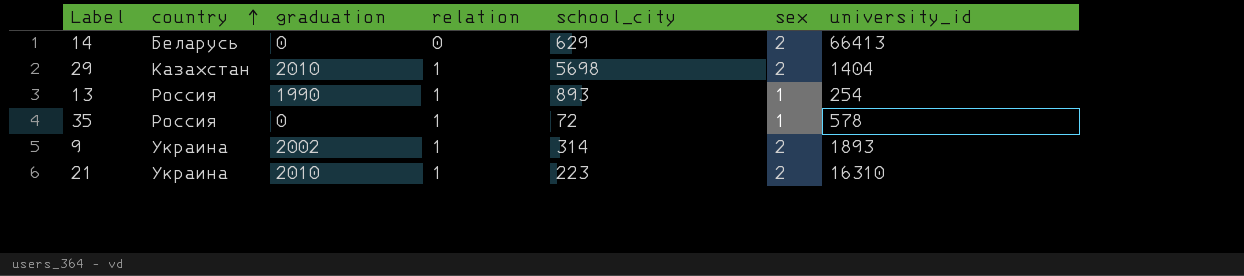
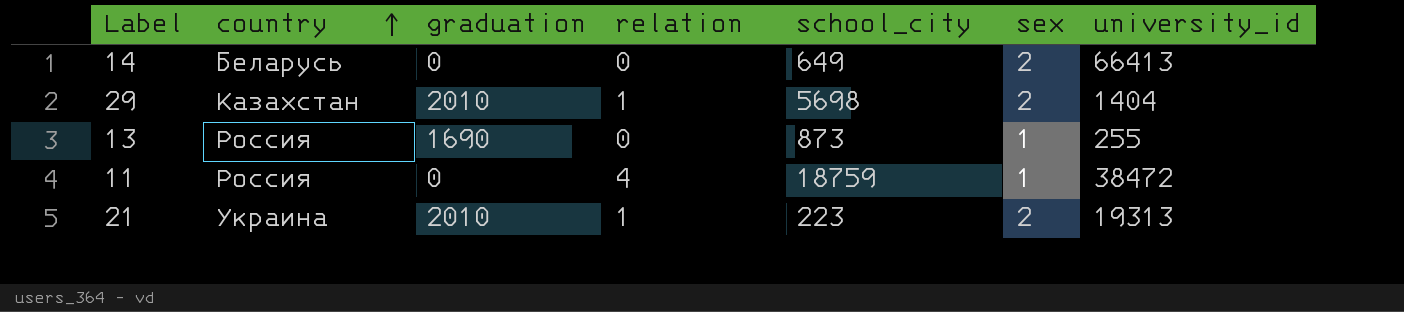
row 35: Россия | 0 | 1 | 72 | 1 | 578 -> none
row 9: Украина | 2002 | 1 | 314 | 2 | 1893 -> none
14 | school_city: 629 -> 649
13 | graduation: 1990 -> 1690
13 | relation: 1 -> 0
13 | school_city: 893 -> 873
13 | university_id: 254 -> 255
row 11: none -> Россия | 0 | 4 | 18759 | 1 | 38472
21 | university_id: 16310 -> 19313

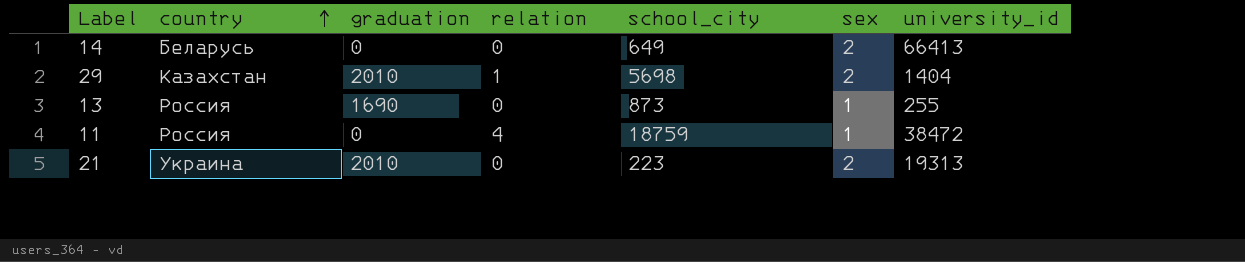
21 | relation: 1 -> 0

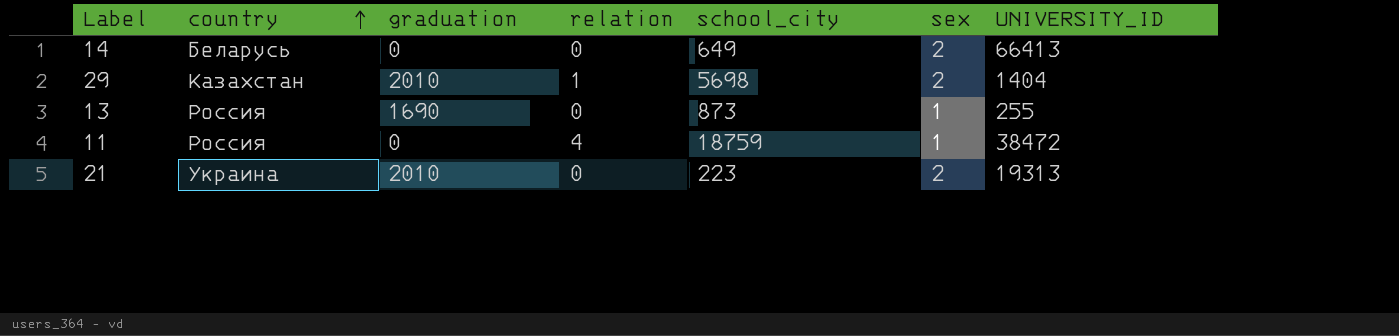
column name: university_id -> UNIVERSITY_ID

